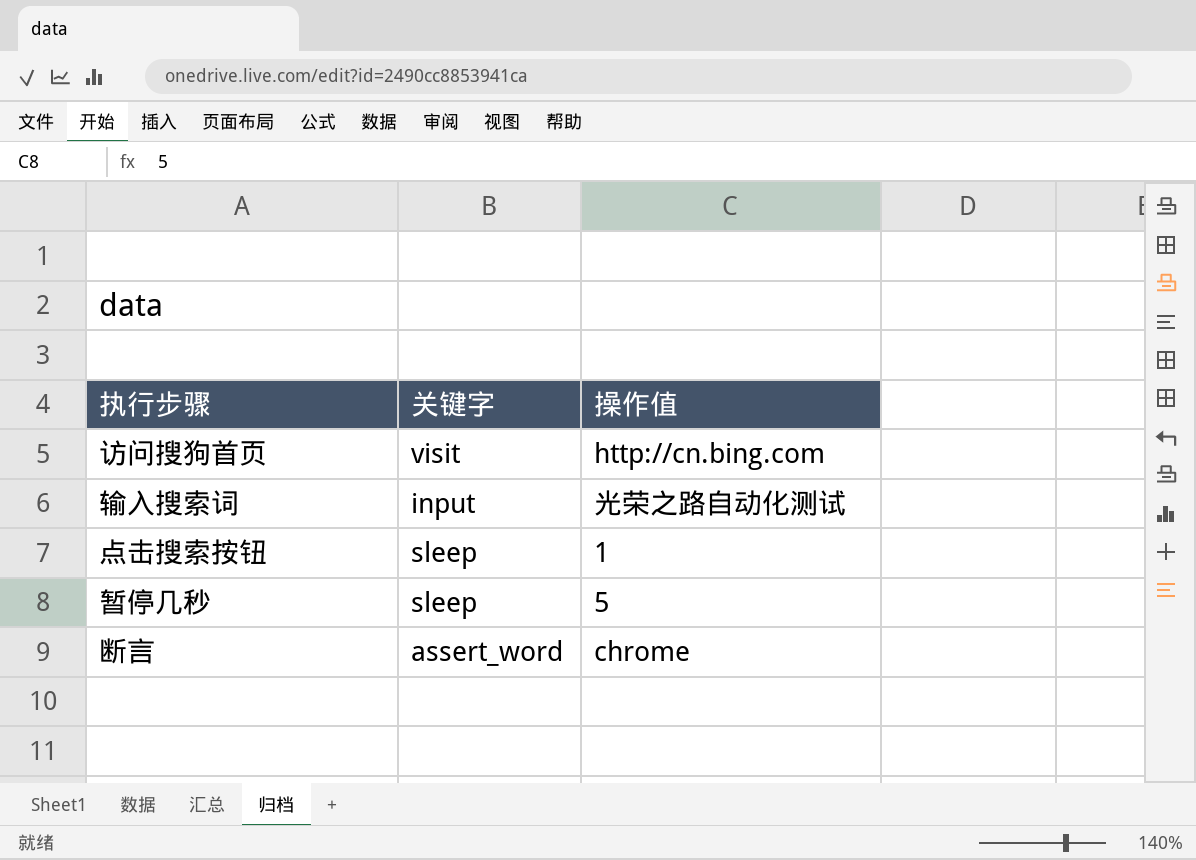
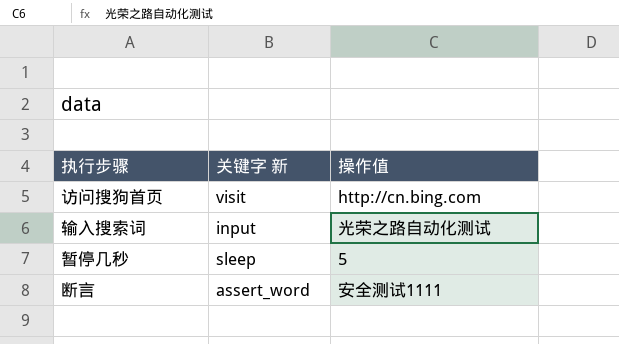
column name: 关键字 -> 关键字 新
row 点击搜索按钮: sleep | 1 -> none
断言 | 操作值: chrome -> 安全测试1111

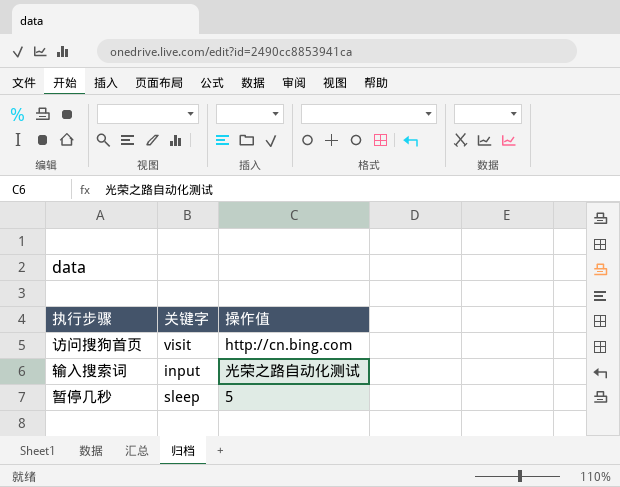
column name: 关键字 新 -> 关键字
row 断言: assert_word | 安全测试1111 -> none

